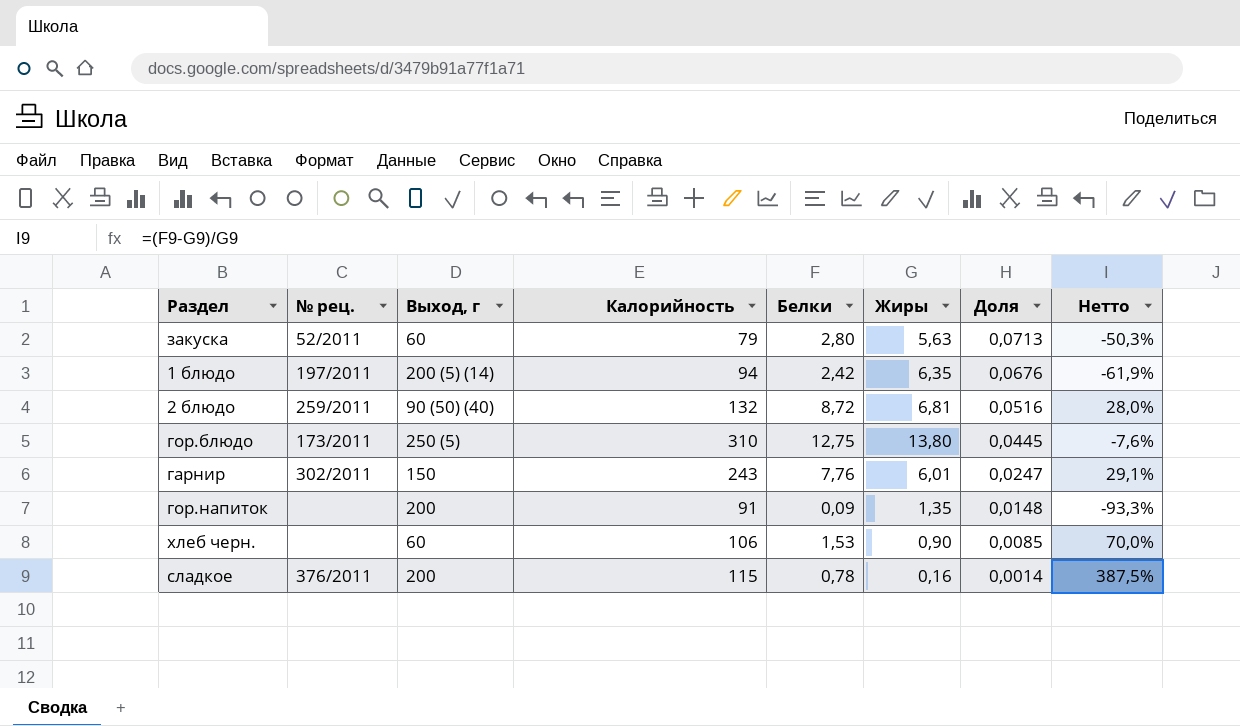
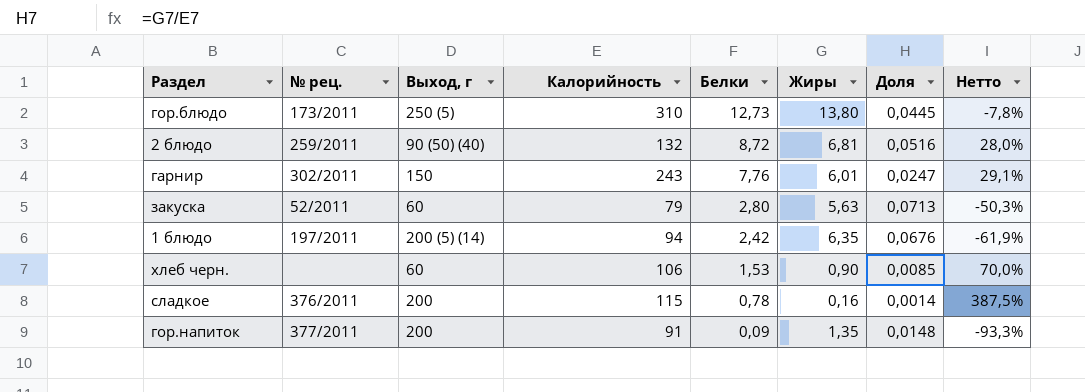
row order: Доля descending -> Белки descending
гор.блюдо | Белки: 12,75 -> 12,73
гор.блюдо | Нетто: -7,6% -> -7,8%
гор.напиток | № рец.: none -> 377/2011

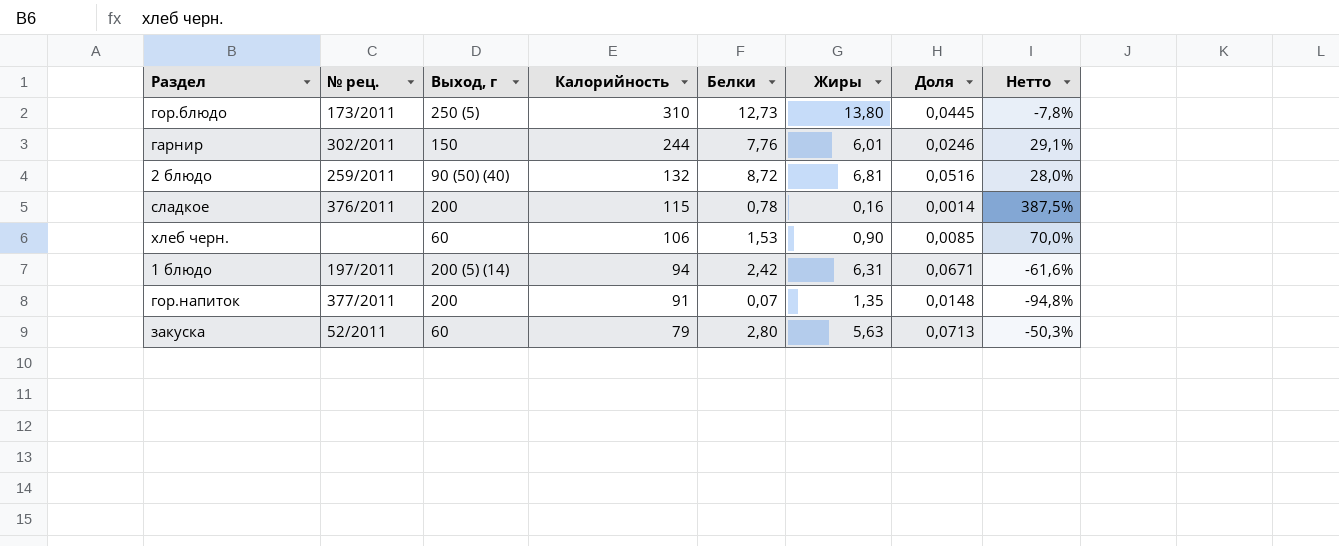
row order: Белки descending -> Калорийность descending
гарнир | Калорийность: 243 -> 244
гарнир | Доля: 0,0247 -> 0,0246
1 блюдо | Жиры: 6,35 -> 6,31
1 блюдо | Доля: 0,0676 -> 0,0671
1 блюдо | Нетто: -61,9% -> -61,6%
гор.напиток | Белки: 0,09 -> 0,07
гор.напиток | Нетто: -93,3% -> -94,8%

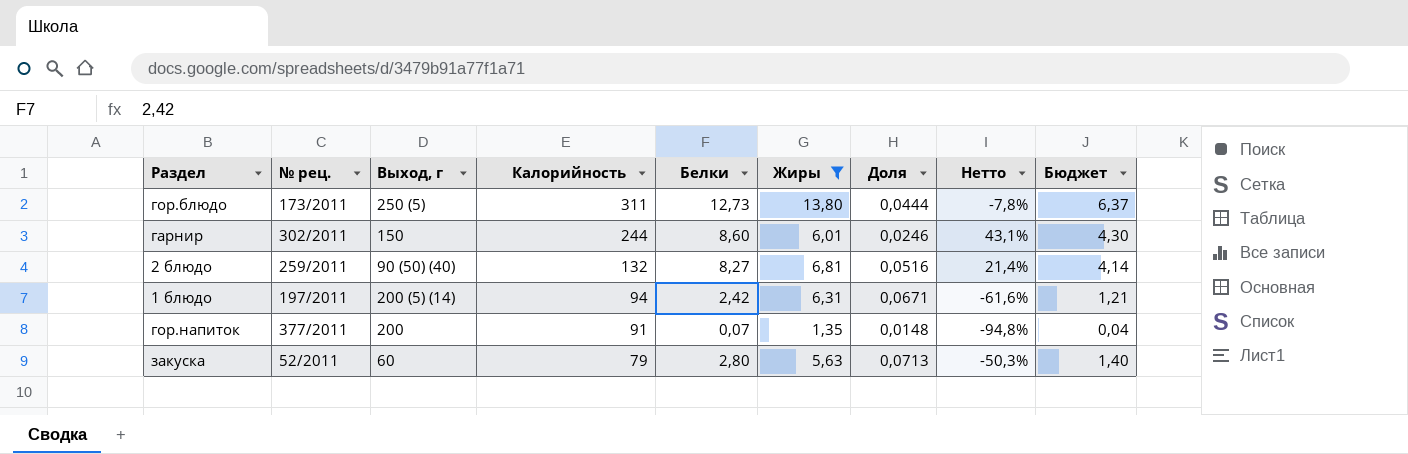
filter: none -> Жиры >= 1,35
column Бюджет | formula: none -> [Белки] * 0,5
гор.блюдо | Калорийность: 310 -> 311
гор.блюдо | Доля: 0,0445 -> 0,0444
гарнир | Белки: 7,76 -> 8,60
гарнир | Нетто: 29,1% -> 43,1%
2 блюдо | Белки: 8,72 -> 8,27
2 блюдо | Нетто: 28,0% -> 21,4%

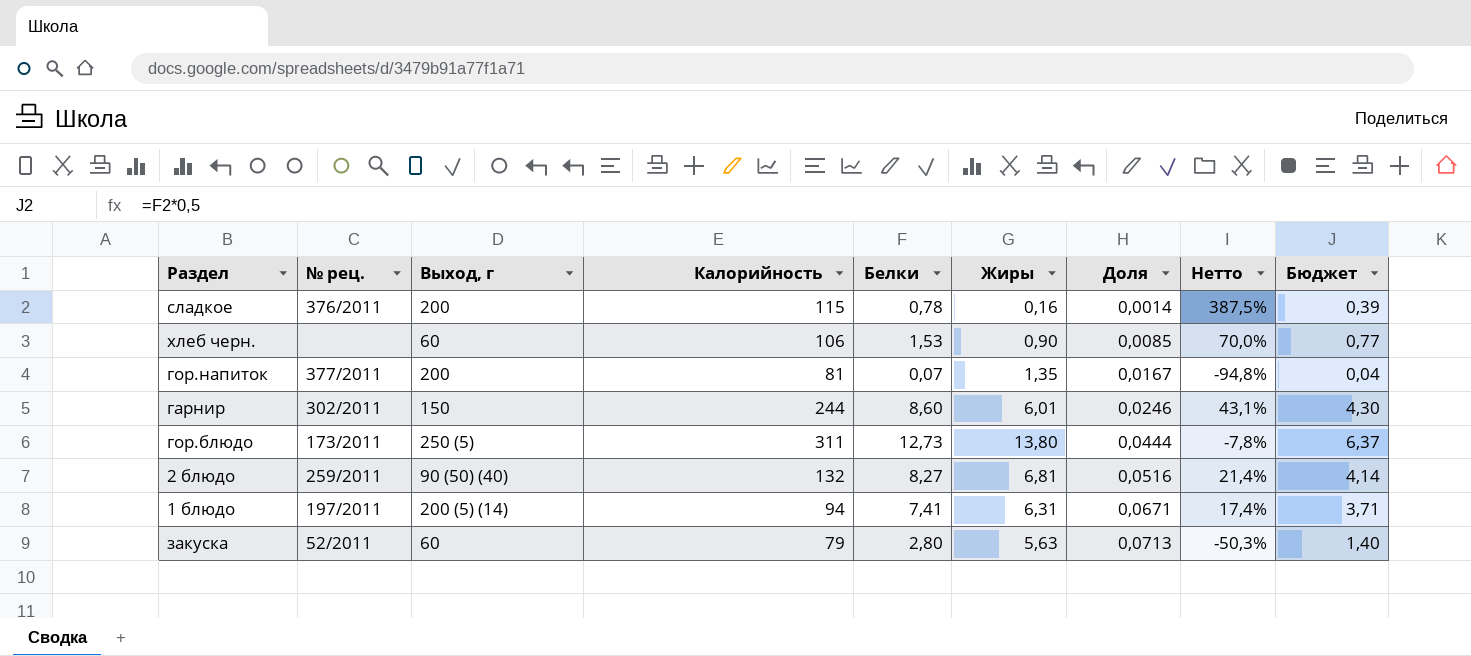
filter: Жиры >= 1,35 -> none
row order: Калорийность descending -> Доля ascending
гор.напиток | Калорийность: 91 -> 81
гор.напиток | Доля: 0,0148 -> 0,0167
1 блюдо | Белки: 2,42 -> 7,41
1 блюдо | Нетто: -61,6% -> 17,4%
1 блюдо | Бюджет: 1,21 -> 3,71

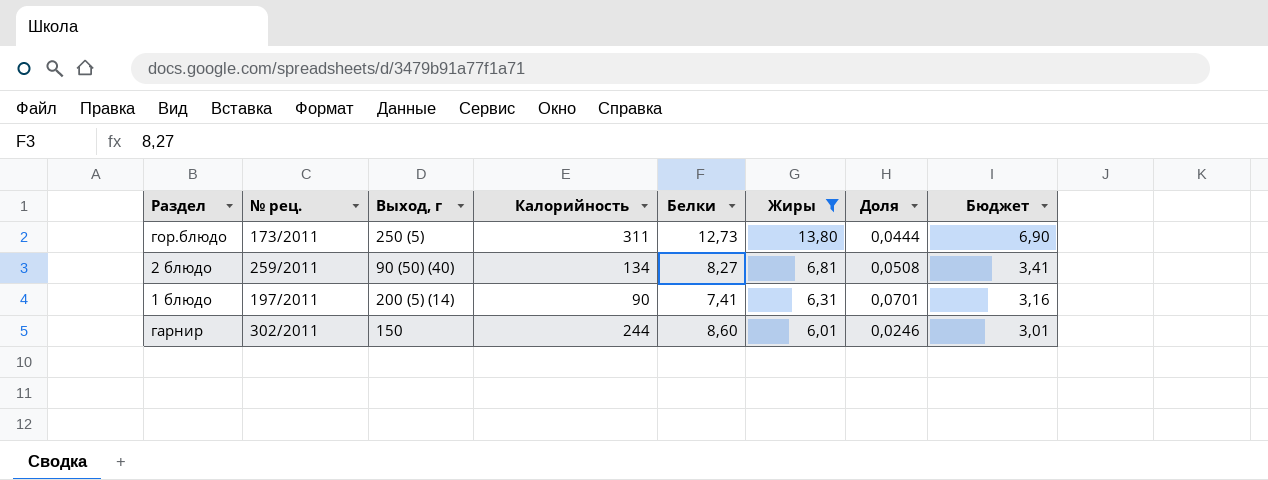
filter: none -> Жиры >= 6,01
row order: Доля ascending -> Жиры descending
column Нетто | formula: ([Белки] - [Жиры]) / [Жиры] -> none
column Бюджет | formula: [Белки] * 0,5 -> [Жиры] * 0,5
2 блюдо | Калорийность: 132 -> 134
2 блюдо | Доля: 0,0516 -> 0,0508
1 блюдо | Калорийность: 94 -> 90
1 блюдо | Доля: 0,0671 -> 0,0701

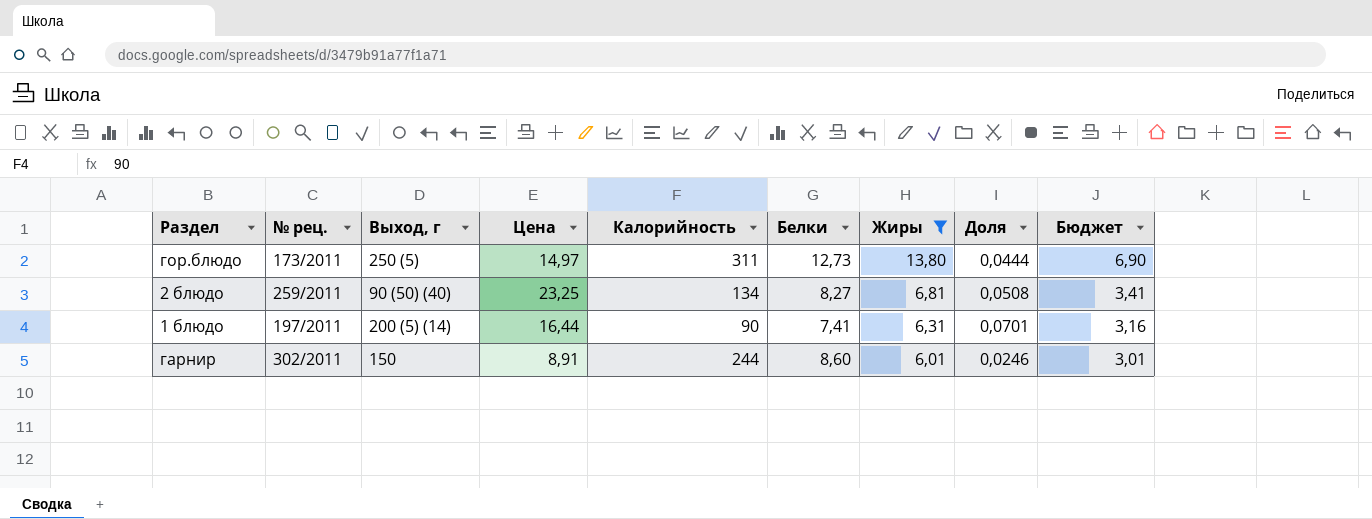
column Цена | position: none -> 4

